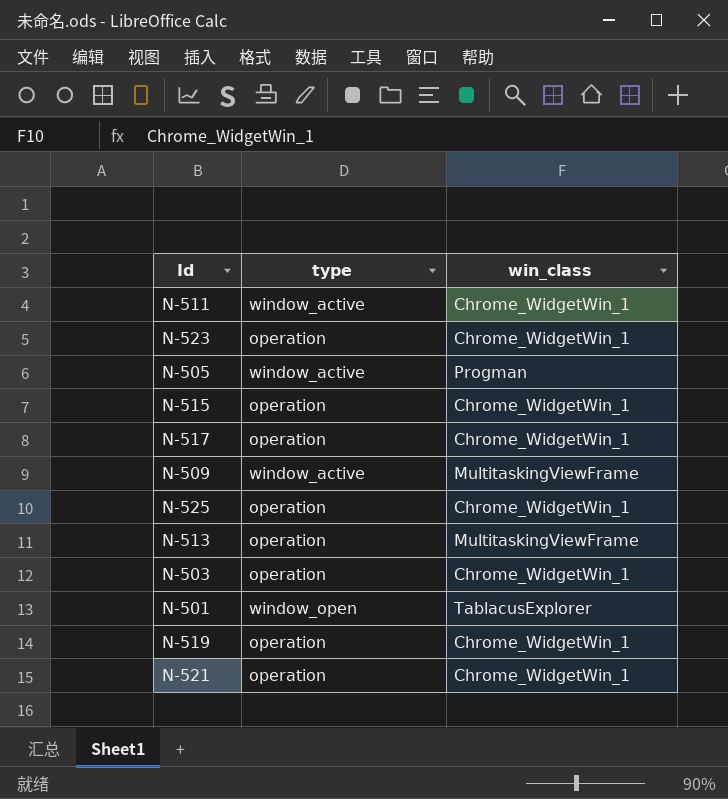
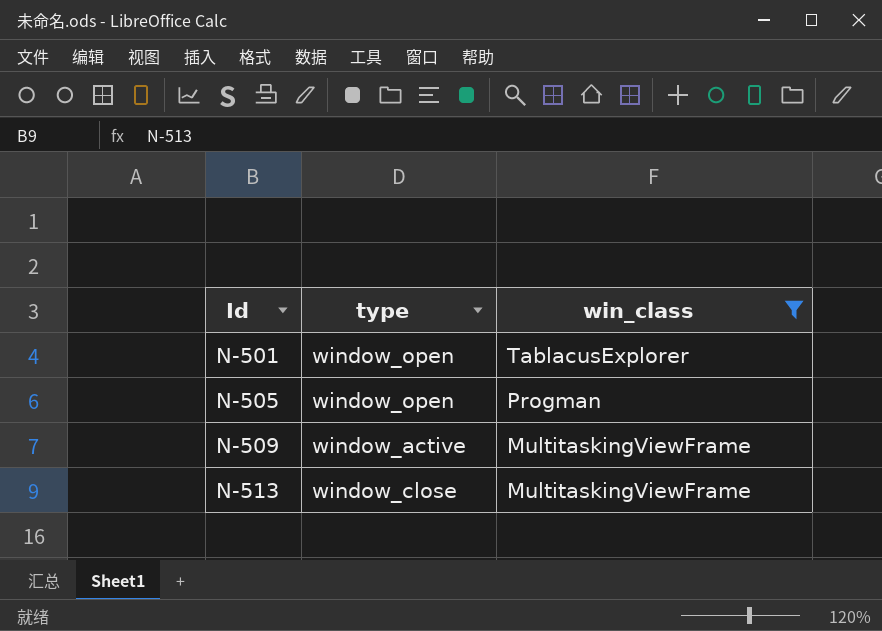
filter: none -> win_class != Chrome_WidgetWin_1
row order: none -> Id ascending
N-505 | type: window_active -> window_open
N-513 | type: operation -> window_close

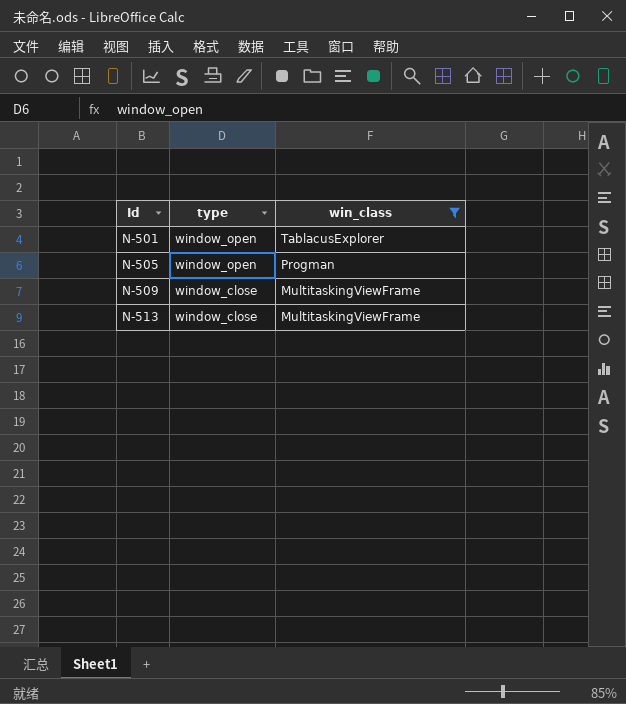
N-509 | type: window_active -> window_close

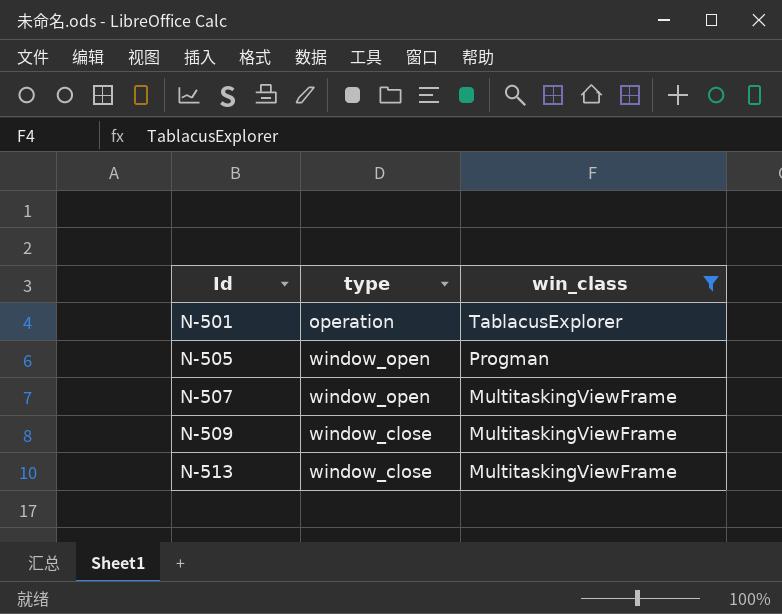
N-501 | type: window_open -> operation
row N-507: none -> window_open | MultitaskingViewFrame

